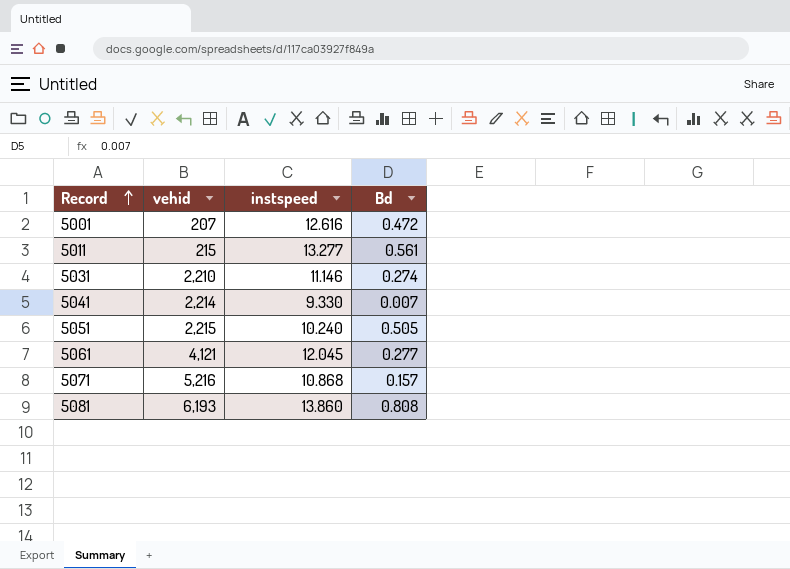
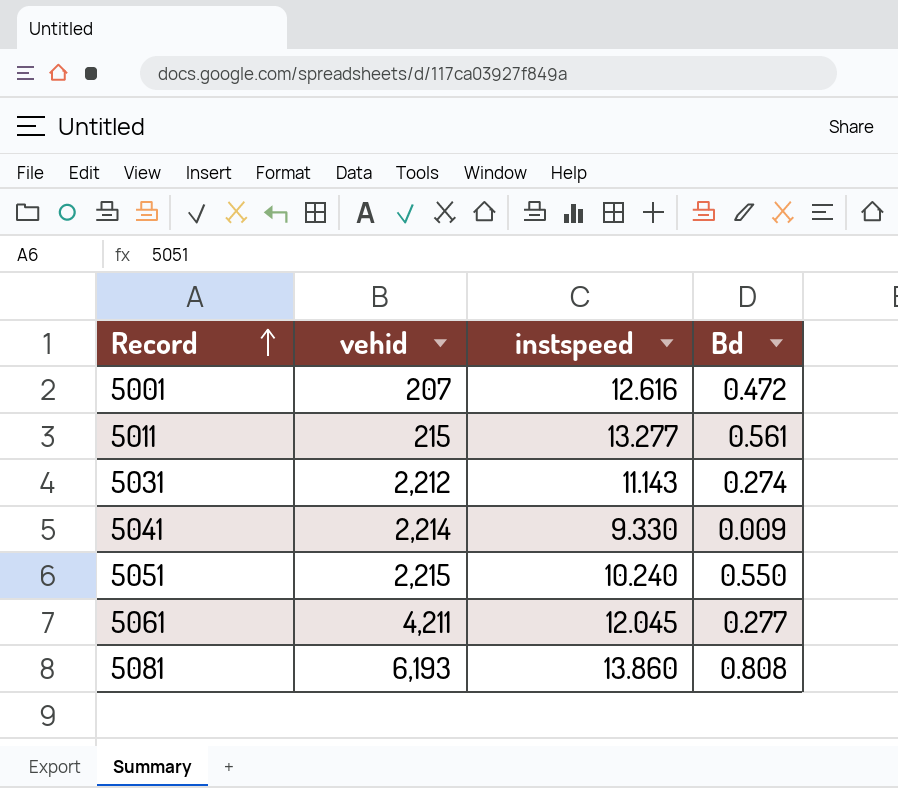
row 5071: 5,216 | 10.868 | 0.157 -> none
5031 | vehid: 2,210 -> 2,212
5031 | instspeed: 11.146 -> 11.143
5041 | Bd: 0.007 -> 0.009
5051 | Bd: 0.505 -> 0.550
5061 | vehid: 4,121 -> 4,211

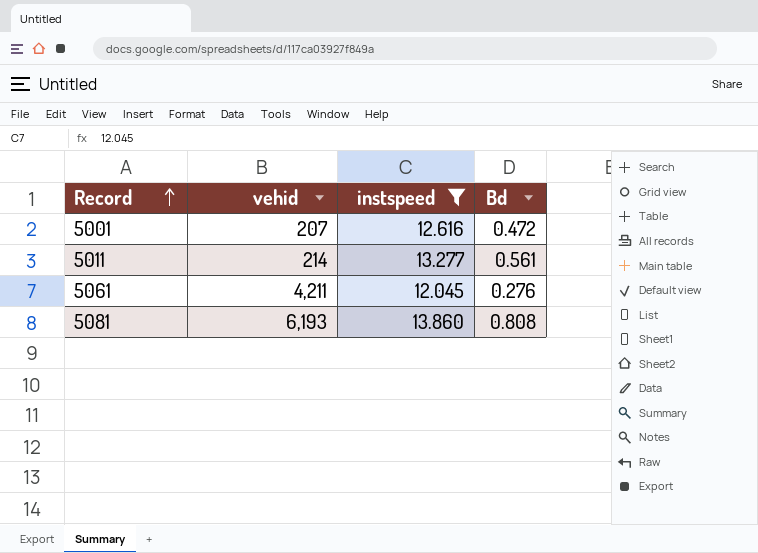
filter: none -> instspeed >= 12.045
5011 | vehid: 215 -> 214
5061 | Bd: 0.277 -> 0.276

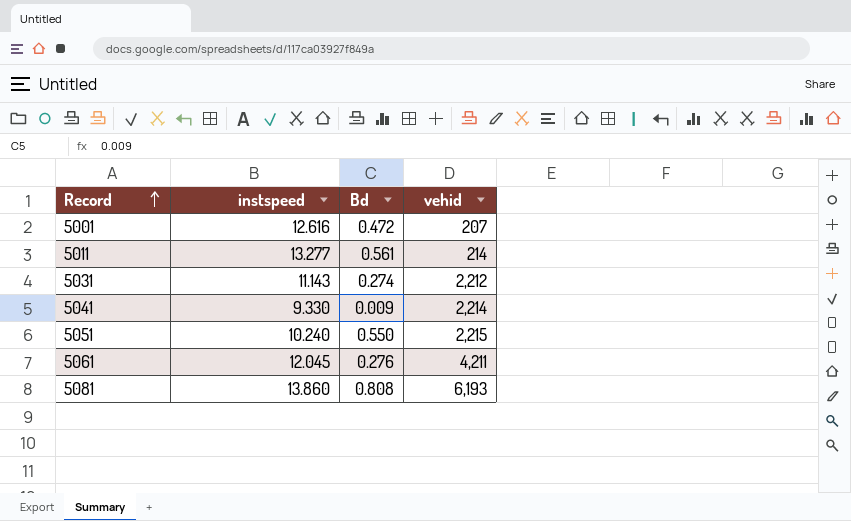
filter: instspeed >= 12.045 -> none
column vehid | position: 2 -> 4

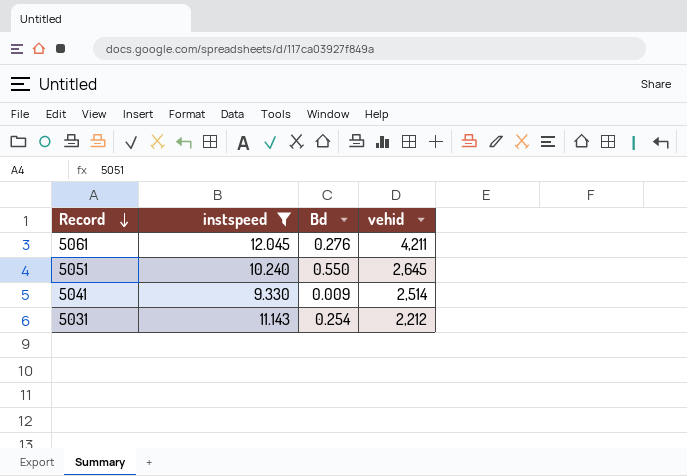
filter: none -> instspeed <= 12.045
row order: Record ascending -> Record descending
5051 | vehid: 2,215 -> 2,645
5041 | vehid: 2,214 -> 2,514
5031 | Bd: 0.274 -> 0.254

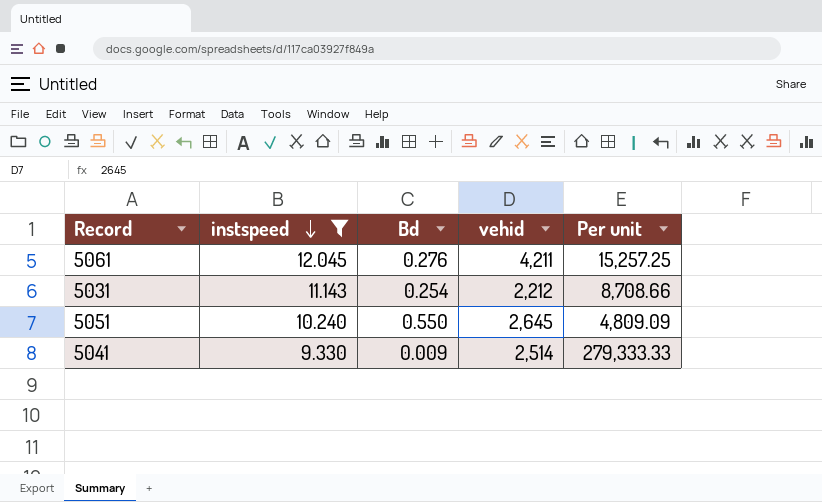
row order: Record descending -> instspeed descending
column Per unit | formula: none -> [vehid] / [Bd]

